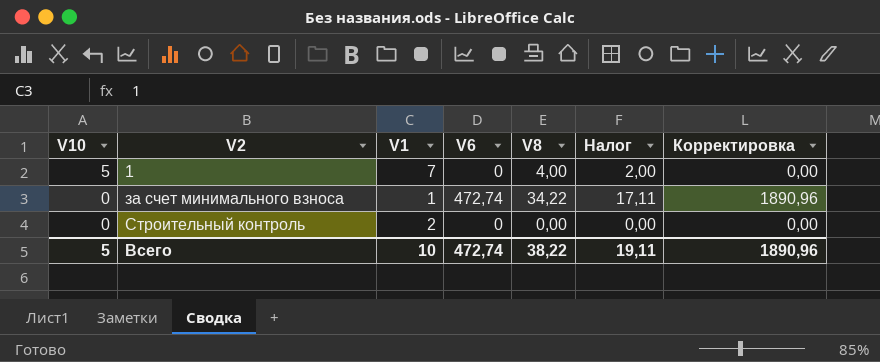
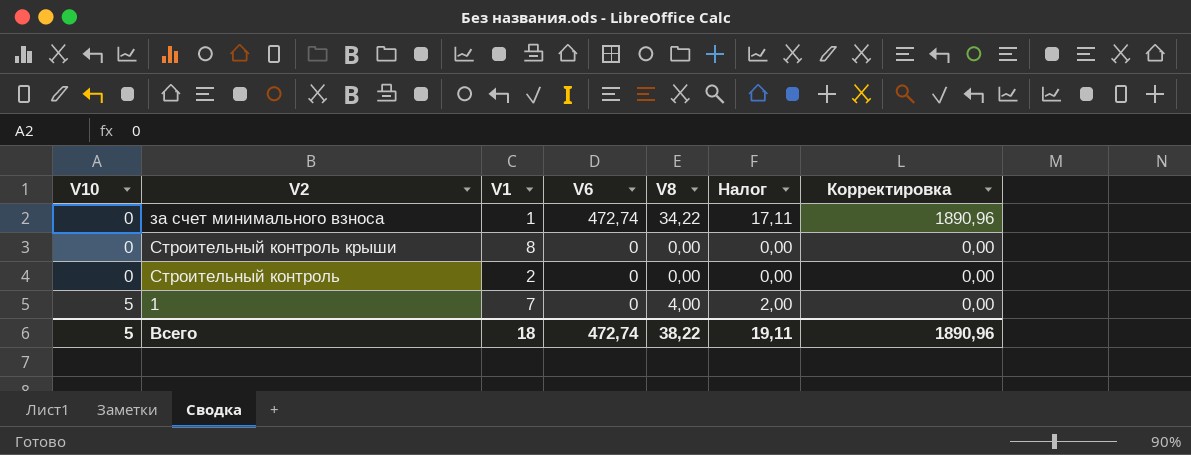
row order: V10 descending -> V10 ascending
row Строительный контроль крыши: none -> 0 | 8 | 0 | 0,00 | 0,00 | 0,00
Всего | V1: 10 -> 18

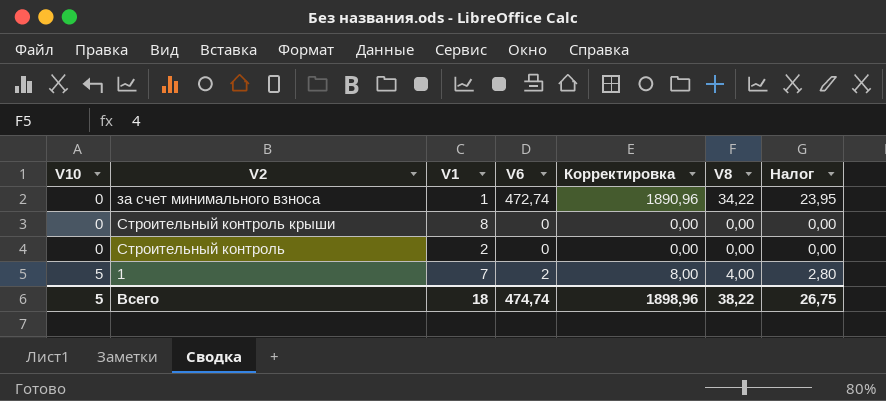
column Корректировка | position: 7 -> 5
column Налог | formula: [V8] * 0,5 -> [V8] * 0,7
1 | V6: 0 -> 2
1 | Корректировка: 0,00 -> 8,00
Всего | V6: 472,74 -> 474,74
Всего | Корректировка: 1890,96 -> 1898,96
Всего | Налог: 19,11 -> 26,75

